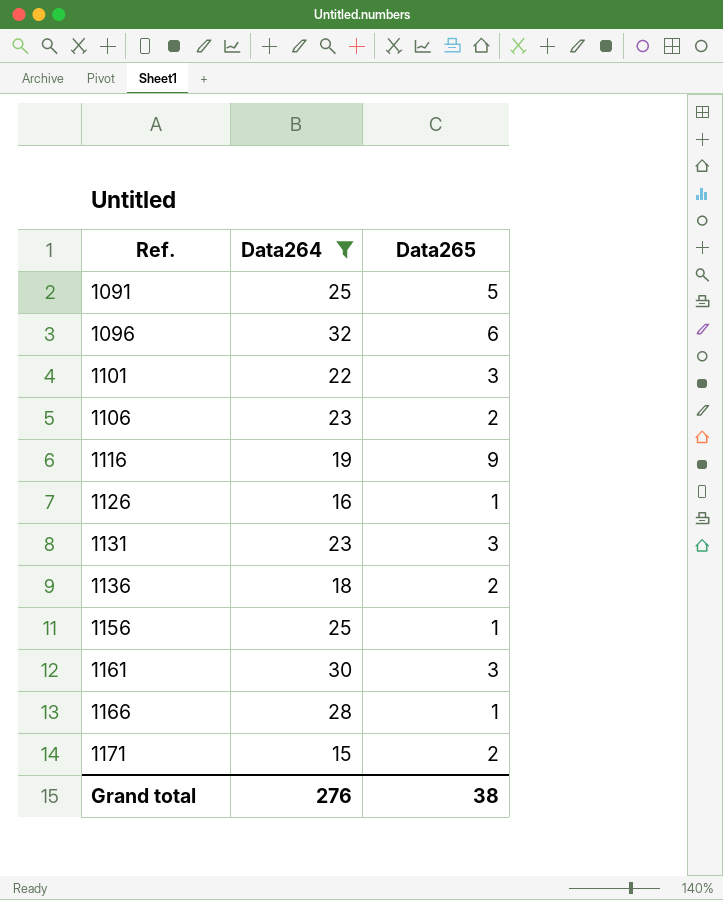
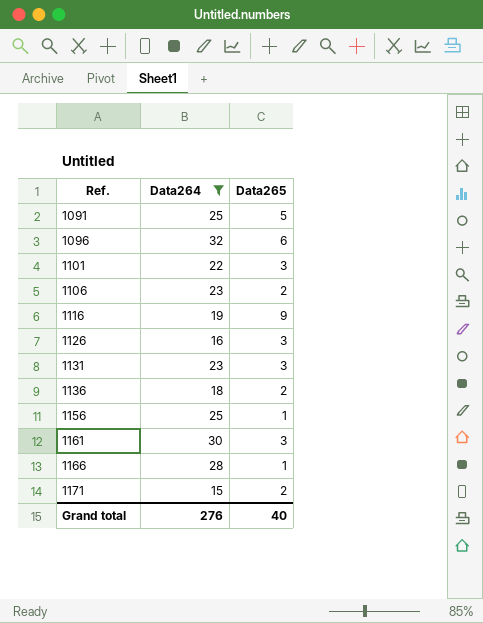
1126 | Data265: 1 -> 3
Grand total | Data265: 38 -> 40

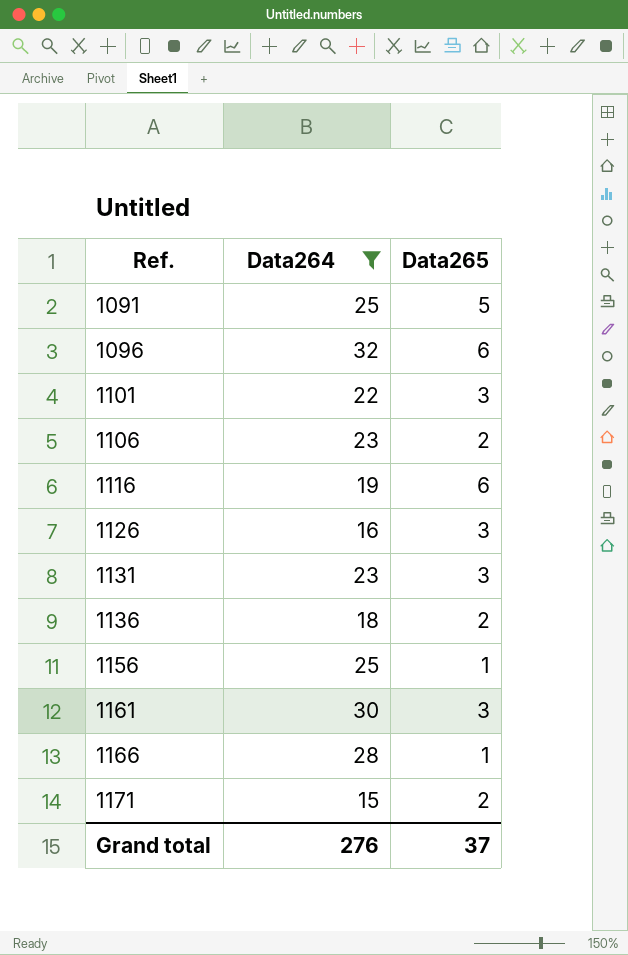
1116 | Data265: 9 -> 6
Grand total | Data265: 40 -> 37

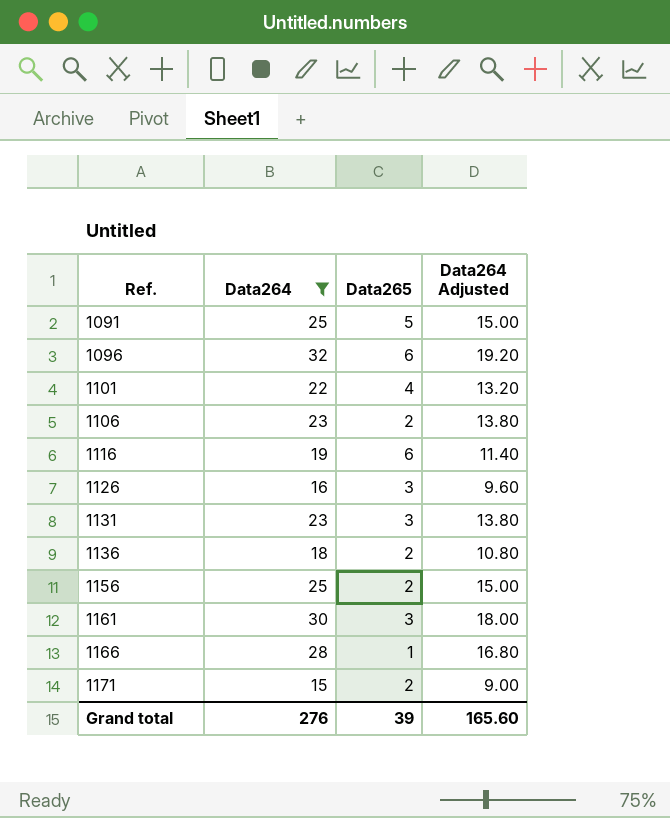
column Data264 Adjusted | formula: none -> [Data264] * 0.6
1101 | Data265: 3 -> 4
1156 | Data265: 1 -> 2
Grand total | Data265: 37 -> 39

